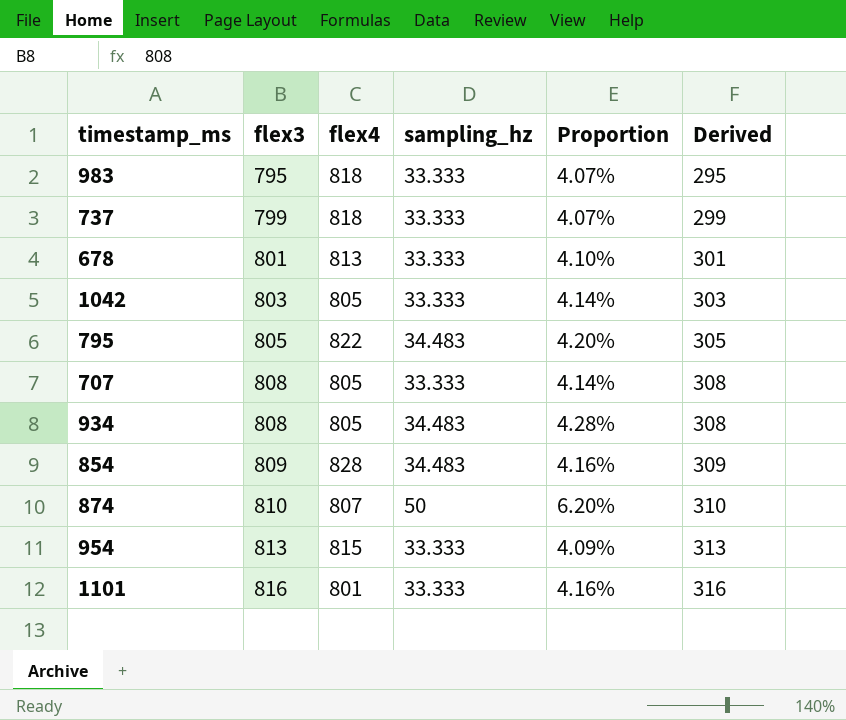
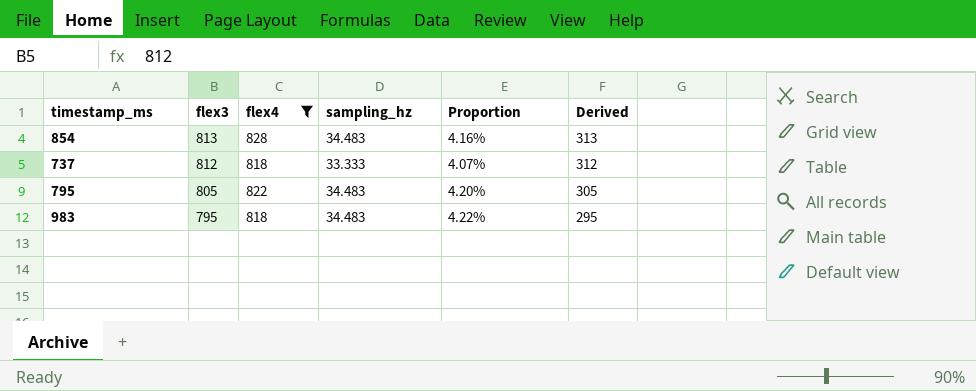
filter: none -> flex4 >= 818
row order: flex3 ascending -> flex3 descending
854 | flex3: 809 -> 813
854 | Derived: 309 -> 313
737 | flex3: 799 -> 812
737 | Derived: 299 -> 312
983 | sampling_hz: 33.333 -> 34.483
983 | Proportion: 4.07% -> 4.22%

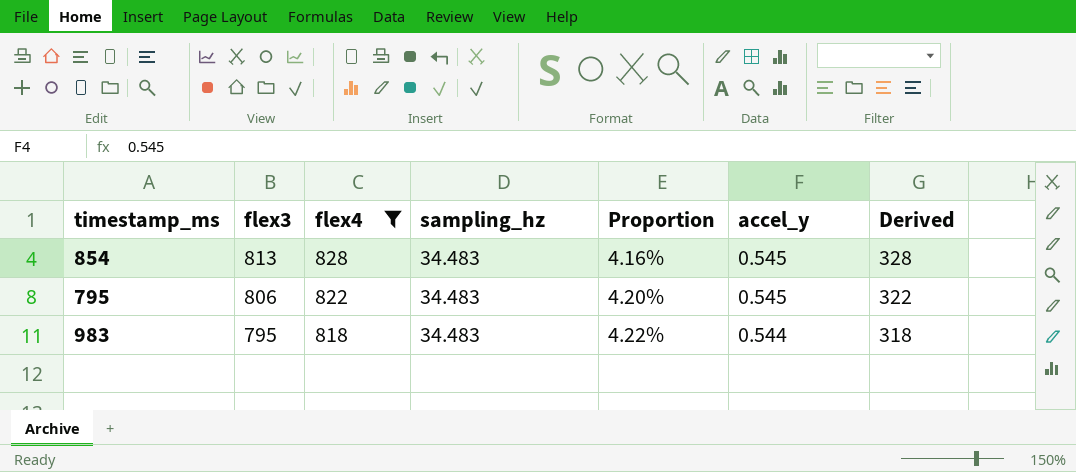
column accel_y | position: none -> 6
column Derived | formula: [flex3] - 500 -> [flex4] - 500
row 737: 812 | 818 | 33.333 | 4.07% | 312 -> none
795 | flex3: 805 -> 806

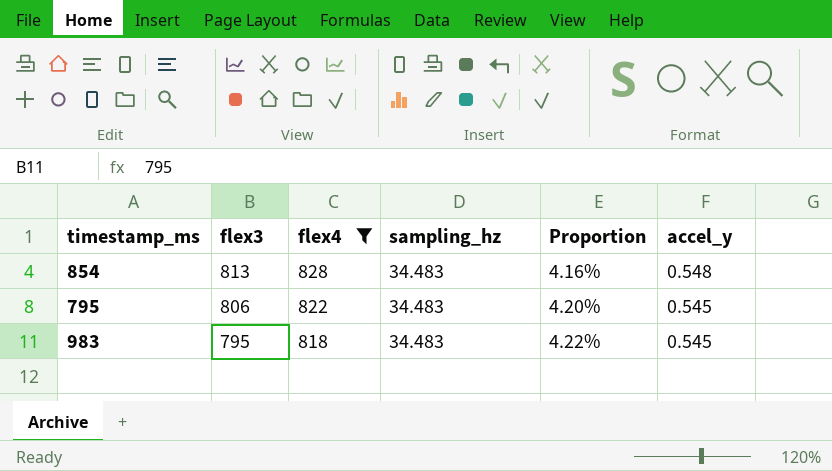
column Derived | formula: [flex4] - 500 -> none
854 | accel_y: 0.545 -> 0.548
983 | accel_y: 0.544 -> 0.545

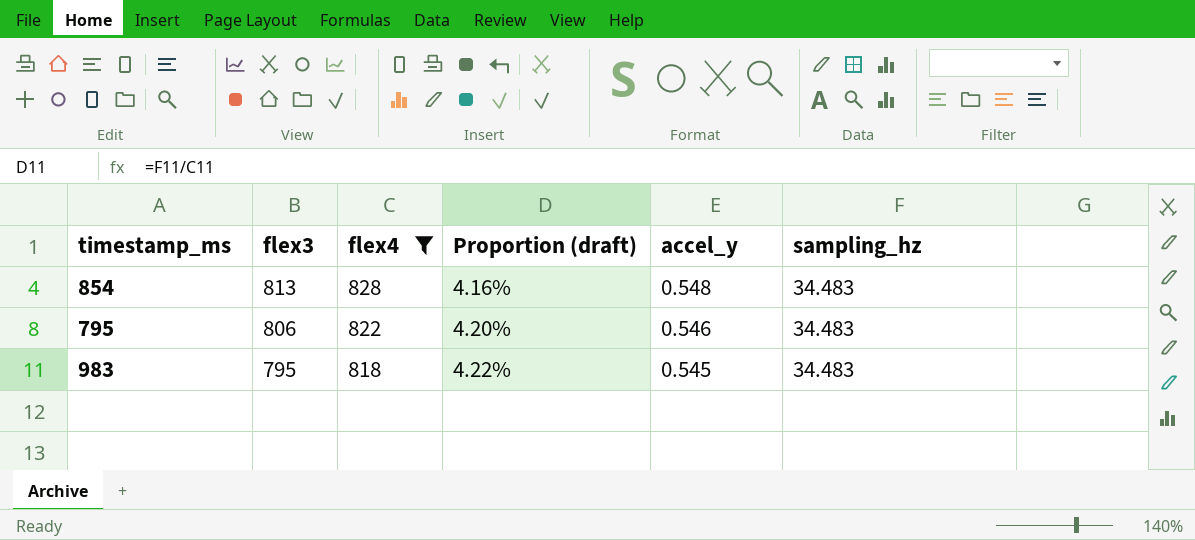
column name: Proportion -> Proportion (draft)
column sampling_hz | position: 4 -> 6
795 | accel_y: 0.545 -> 0.546

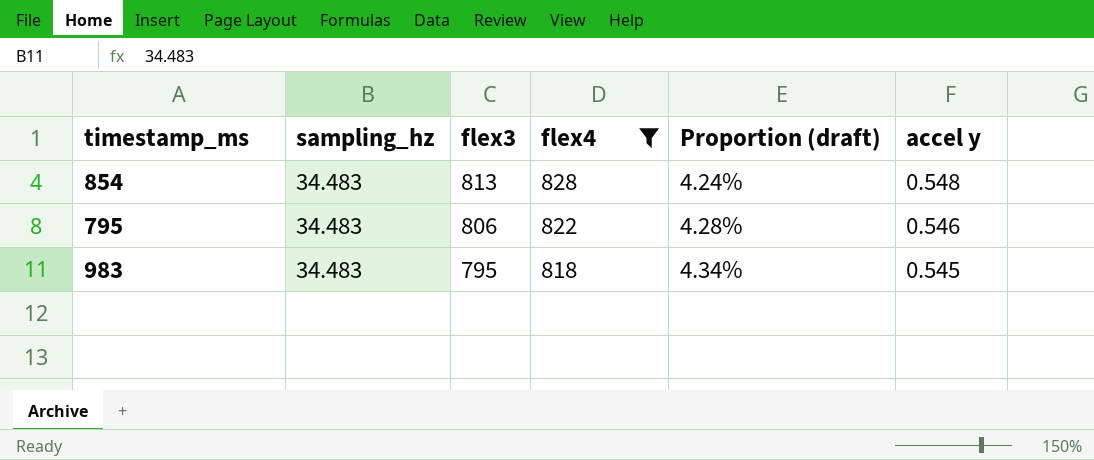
column sampling_hz | position: 6 -> 2
column Proportion (draft) | formula: [sampling_hz] / [flex4] -> [sampling_hz] / [flex3]
column name: accel_y -> accel y

